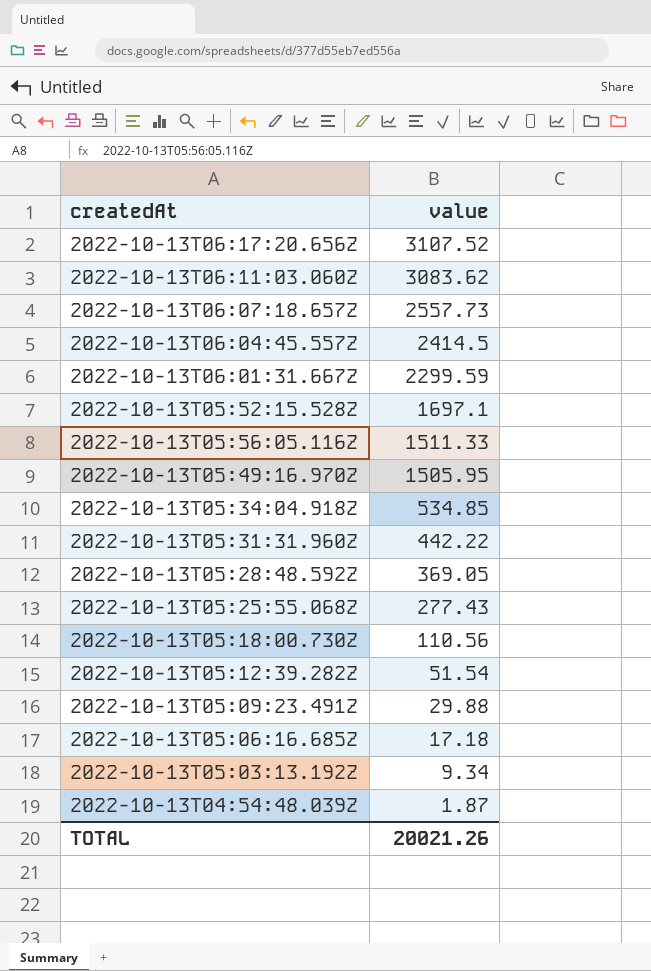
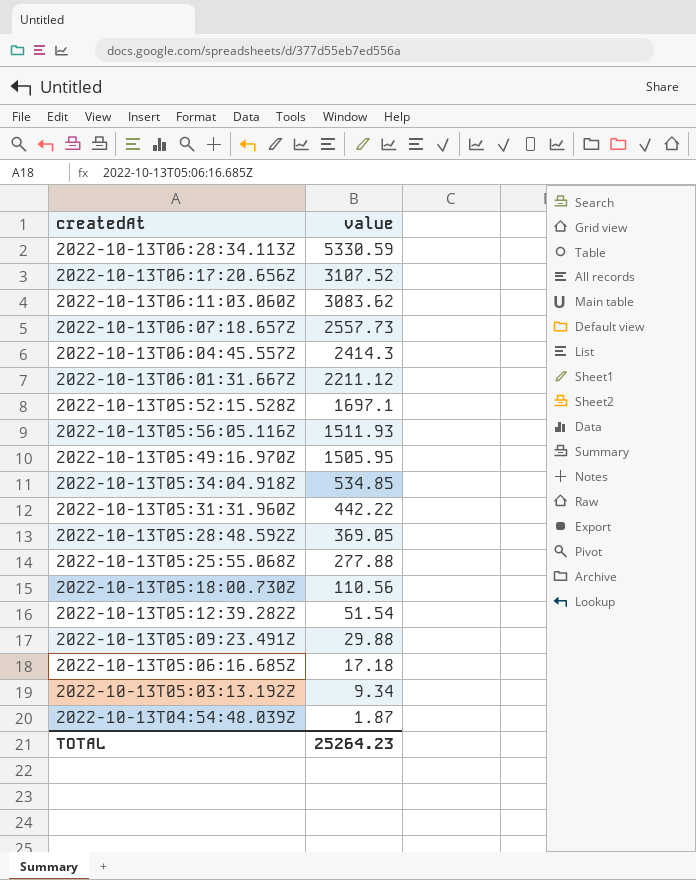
row 2022-10-13T06:28:34.113Z: none -> 5330.59
2022-10-13T06:04:45.557Z | value: 2414.5 -> 2414.3
2022-10-13T06:01:31.667Z | value: 2299.59 -> 2211.12
2022-10-13T05:56:05.116Z | value: 1511.33 -> 1511.93
2022-10-13T05:25:55.068Z | value: 277.43 -> 277.88
TOTAL | value: 20021.26 -> 25264.23

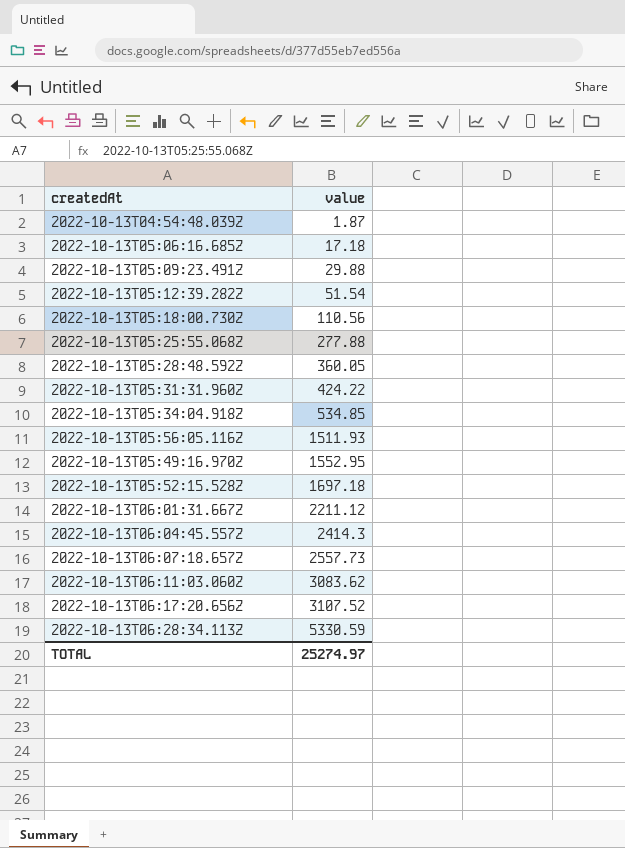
row order: value descending -> value ascending
row 2022-10-13T05:03:13.192Z: 9.34 -> none
2022-10-13T05:28:48.592Z | value: 369.05 -> 360.05
2022-10-13T05:31:31.960Z | value: 442.22 -> 424.22
2022-10-13T05:49:16.970Z | value: 1505.95 -> 1552.95
2022-10-13T05:52:15.528Z | value: 1697.1 -> 1697.18
TOTAL | value: 25264.23 -> 25274.97

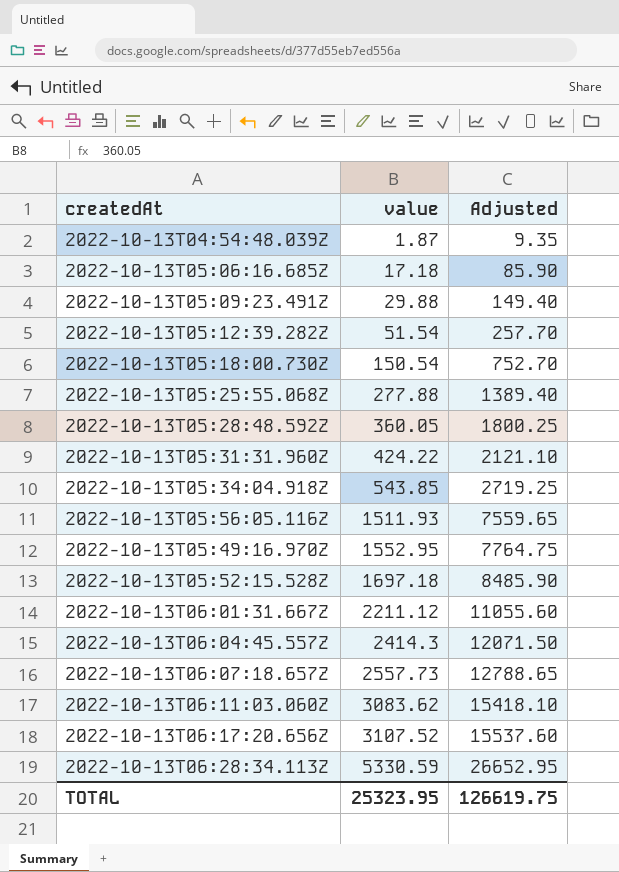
column Adjusted | formula: none -> [value] * 5
2022-10-13T05:18:00.730Z | value: 110.56 -> 150.54
2022-10-13T05:34:04.918Z | value: 534.85 -> 543.85
TOTAL | value: 25274.97 -> 25323.95

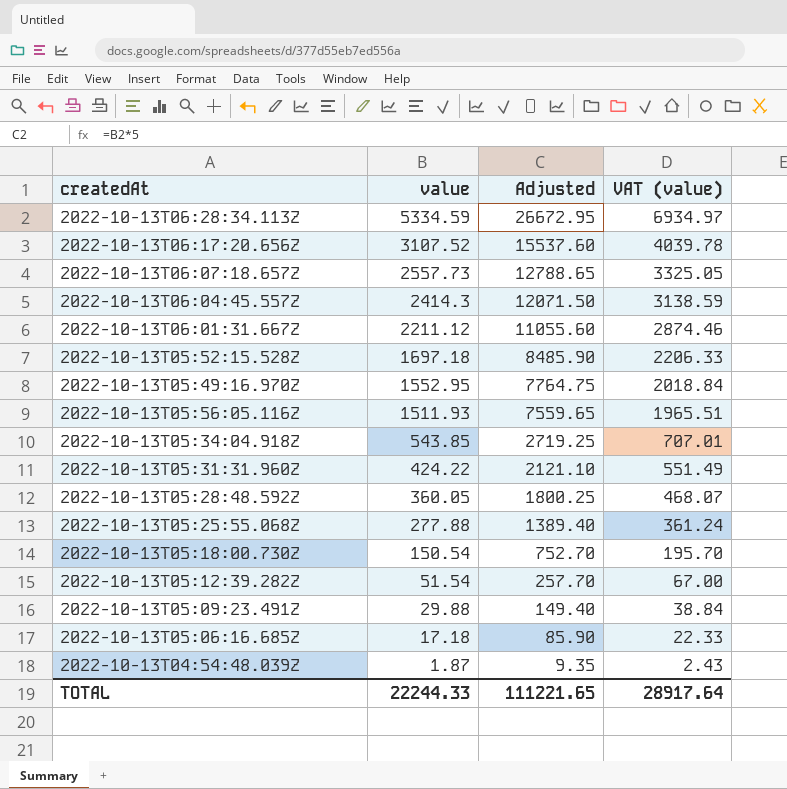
row order: value ascending -> value descending
column VAT (value) | formula: none -> [value] * 1.3
row 2022-10-13T06:11:03.060Z: 3083.62 | 15418.10 -> none
2022-10-13T06:28:34.113Z | value: 5330.59 -> 5334.59
2022-10-13T06:28:34.113Z | Adjusted: 26652.95 -> 26672.95
TOTAL | value: 25323.95 -> 22244.33
TOTAL | Adjusted: 126619.75 -> 111221.65

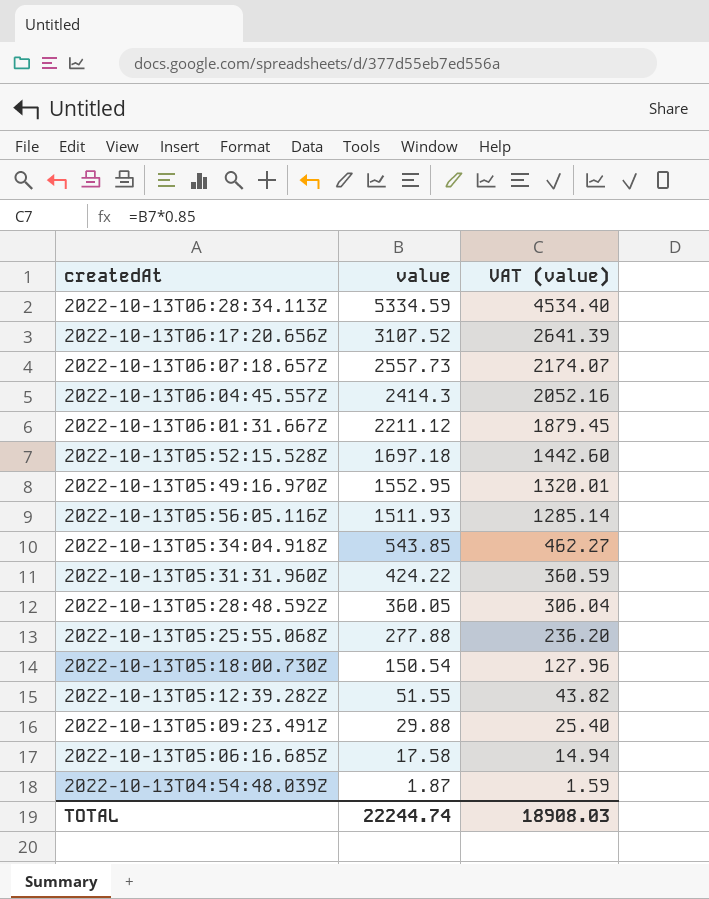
column Adjusted | formula: [value] * 5 -> none
column VAT (value) | formula: [value] * 1.3 -> [value] * 0.85
2022-10-13T05:12:39.282Z | value: 51.54 -> 51.55
2022-10-13T05:06:16.685Z | value: 17.18 -> 17.58
TOTAL | value: 22244.33 -> 22244.74
TOTAL | VAT (value): 28917.64 -> 18908.03

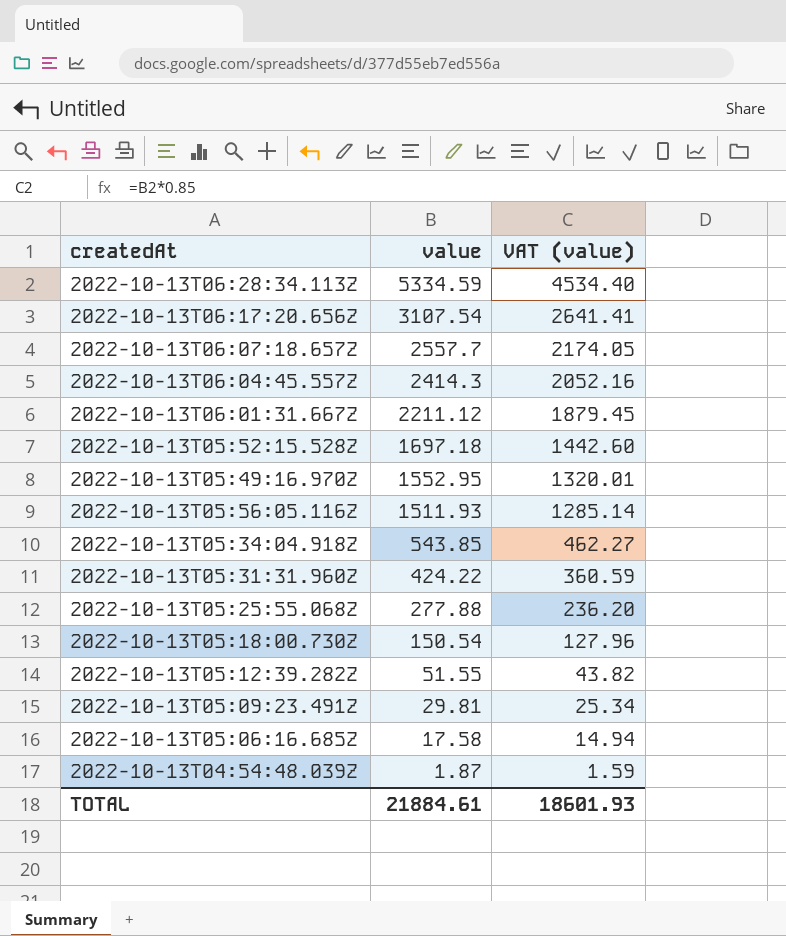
row 2022-10-13T05:28:48.592Z: 360.05 | 306.04 -> none
2022-10-13T06:17:20.656Z | value: 3107.52 -> 3107.54
2022-10-13T06:17:20.656Z | VAT (value): 2641.39 -> 2641.41
2022-10-13T06:07:18.657Z | value: 2557.73 -> 2557.7
2022-10-13T06:07:18.657Z | VAT (value): 2174.07 -> 2174.05
2022-10-13T05:09:23.491Z | value: 29.88 -> 29.81
2022-10-13T05:09:23.491Z | VAT (value): 25.40 -> 25.34
TOTAL | value: 22244.74 -> 21884.61
TOTAL | VAT (value): 18908.03 -> 18601.93

